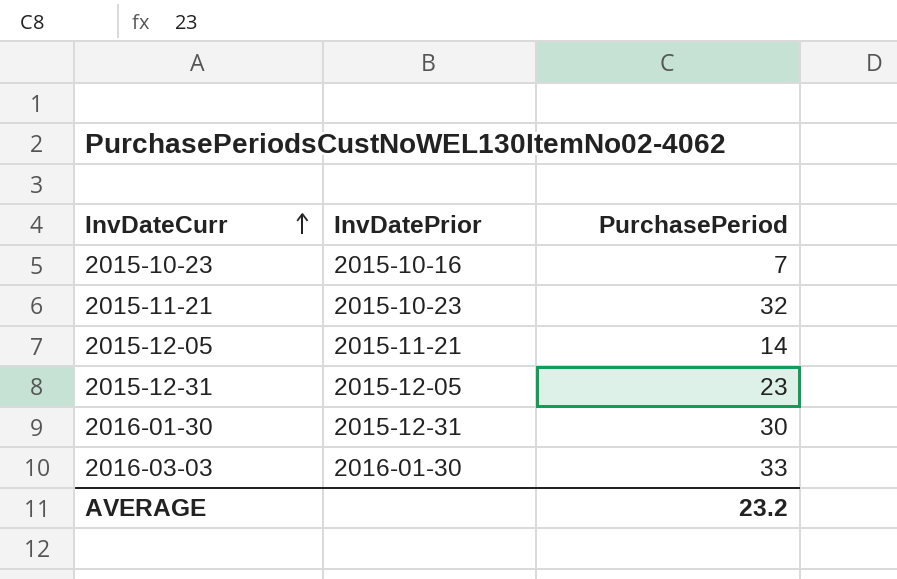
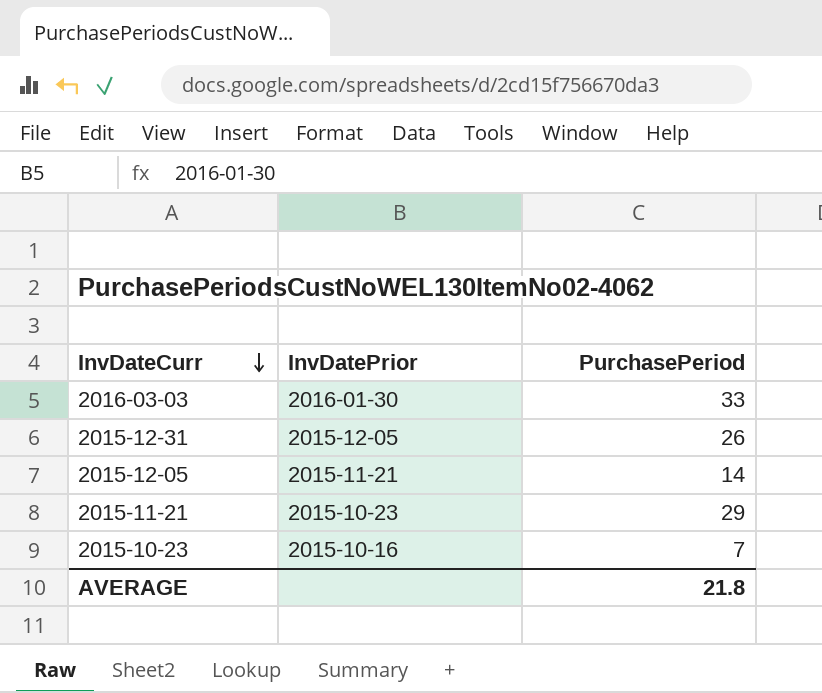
row order: InvDateCurr ascending -> InvDateCurr descending
row 2016-01-30: 2015-12-31 | 30 -> none
2015-12-31 | PurchasePeriod: 23 -> 26
2015-11-21 | PurchasePeriod: 32 -> 29
AVERAGE | PurchasePeriod: 23.2 -> 21.8

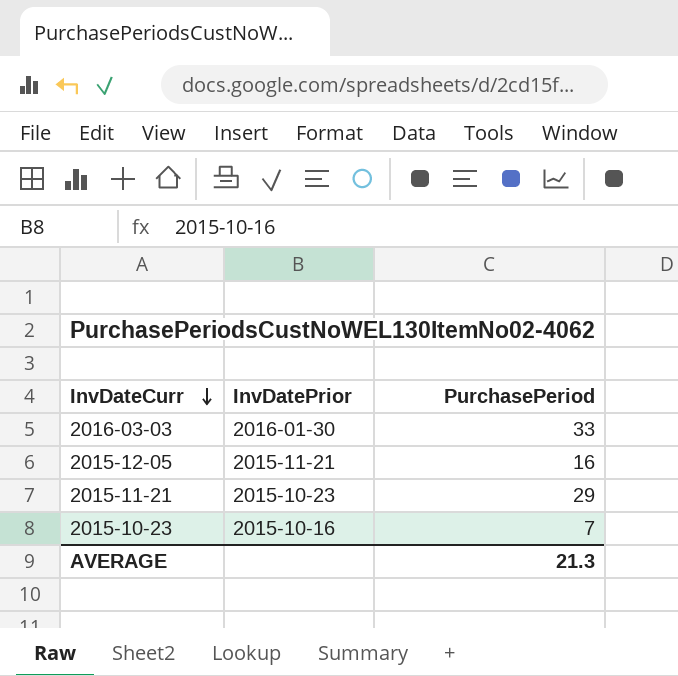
row 2015-12-31: 2015-12-05 | 26 -> none
2015-12-05 | PurchasePeriod: 14 -> 16
AVERAGE | PurchasePeriod: 21.8 -> 21.3

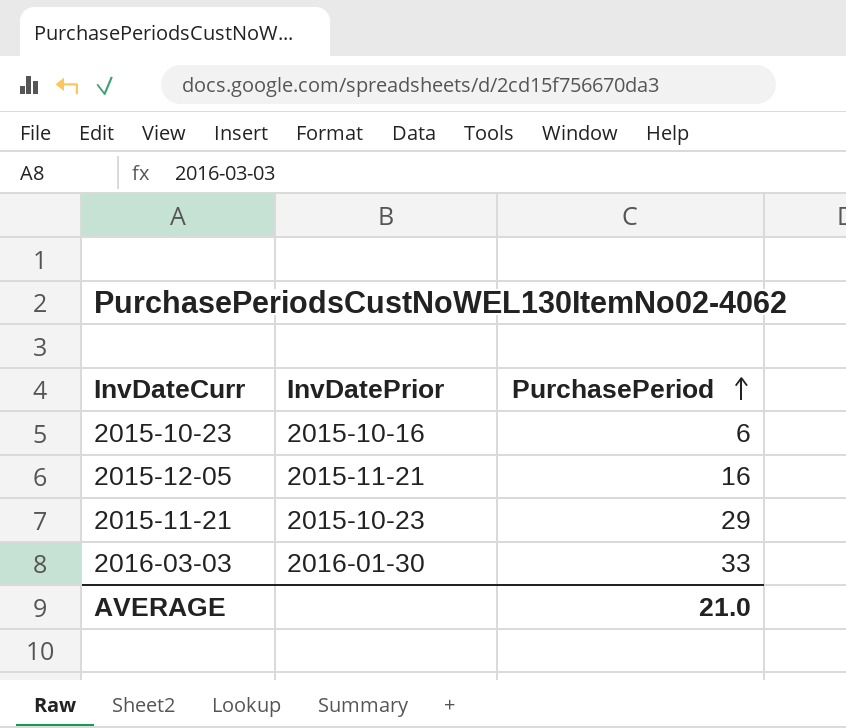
row order: InvDateCurr descending -> PurchasePeriod ascending
2015-10-23 | PurchasePeriod: 7 -> 6
AVERAGE | PurchasePeriod: 21.3 -> 21.0

